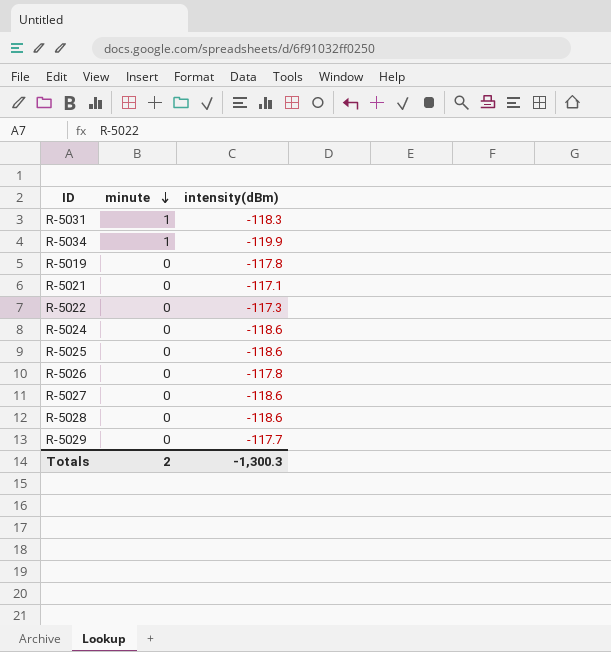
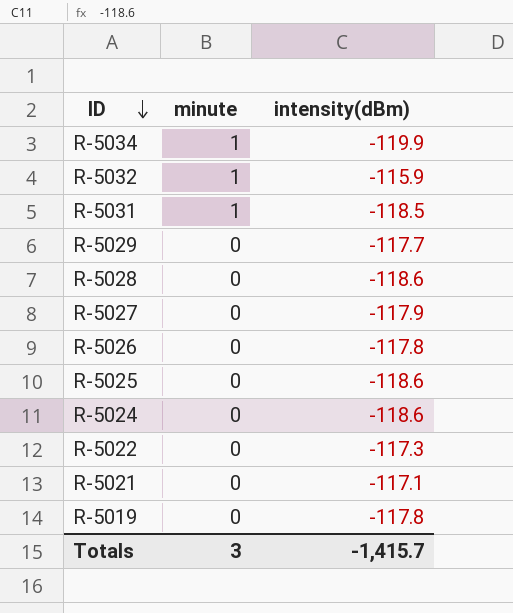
row order: minute descending -> ID descending
row R-5032: none -> 1 | -115.9
R-5031 | intensity(dBm): -118.3 -> -118.5
R-5027 | intensity(dBm): -118.6 -> -117.9
Totals | minute: 2 -> 3
Totals | intensity(dBm): -1,300.3 -> -1,415.7

